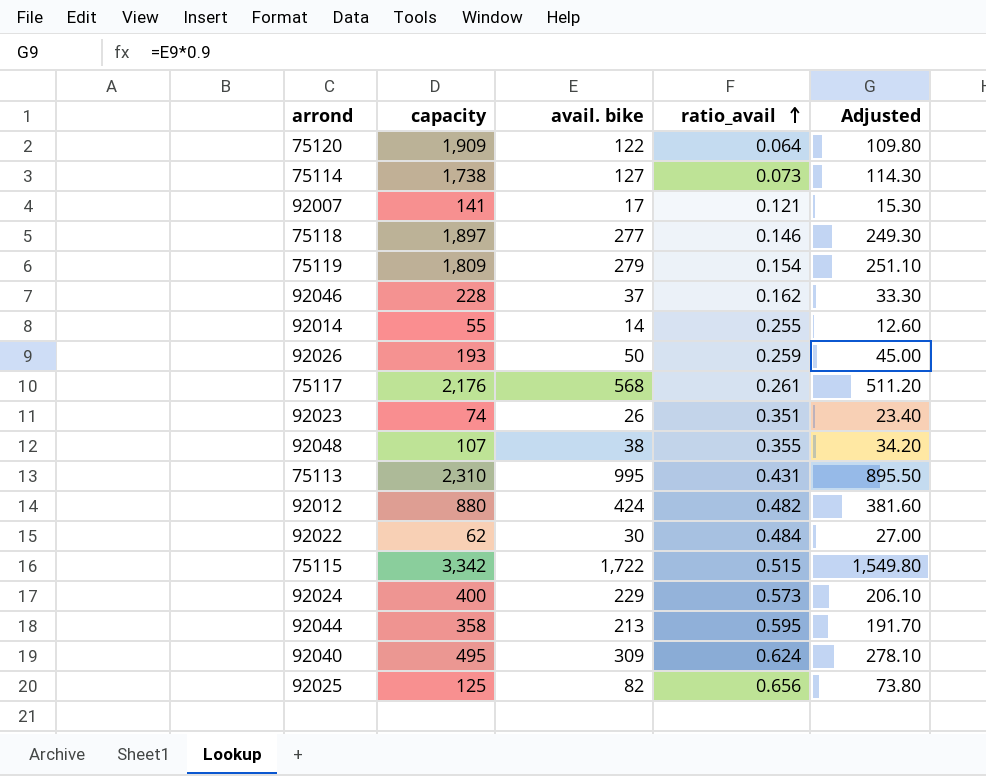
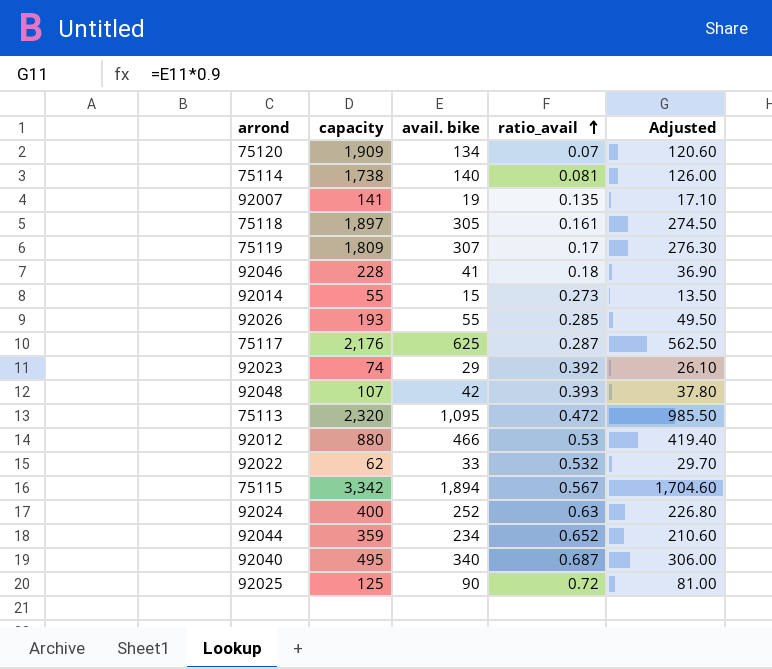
75120 | avail. bike: 122 -> 134
75120 | ratio_avail: 0.064 -> 0.07
75120 | Adjusted: 109.80 -> 120.60
75114 | avail. bike: 127 -> 140
75114 | ratio_avail: 0.073 -> 0.081
75114 | Adjusted: 114.30 -> 126.00
92007 | avail. bike: 17 -> 19
92007 | ratio_avail: 0.121 -> 0.135
92007 | Adjusted: 15.30 -> 17.10
75118 | avail. bike: 277 -> 305
75118 | ratio_avail: 0.146 -> 0.161
75118 | Adjusted: 249.30 -> 274.50
75119 | avail. bike: 279 -> 307
75119 | ratio_avail: 0.154 -> 0.17
75119 | Adjusted: 251.10 -> 276.30
92046 | avail. bike: 37 -> 41
92046 | ratio_avail: 0.162 -> 0.18
92046 | Adjusted: 33.30 -> 36.90
92014 | avail. bike: 14 -> 15
92014 | ratio_avail: 0.255 -> 0.273
92014 | Adjusted: 12.60 -> 13.50
92026 | avail. bike: 50 -> 55
92026 | ratio_avail: 0.259 -> 0.285
92026 | Adjusted: 45.00 -> 49.50
75117 | avail. bike: 568 -> 625
75117 | ratio_avail: 0.261 -> 0.287
75117 | Adjusted: 511.20 -> 562.50
92023 | avail. bike: 26 -> 29
92023 | ratio_avail: 0.351 -> 0.392
92023 | Adjusted: 23.40 -> 26.10
92048 | avail. bike: 38 -> 42
92048 | ratio_avail: 0.355 -> 0.393
92048 | Adjusted: 34.20 -> 37.80
75113 | capacity: 2,310 -> 2,320
75113 | avail. bike: 995 -> 1,095
75113 | ratio_avail: 0.431 -> 0.472
75113 | Adjusted: 895.50 -> 985.50
92012 | avail. bike: 424 -> 466
92012 | ratio_avail: 0.482 -> 0.53
92012 | Adjusted: 381.60 -> 419.40
92022 | avail. bike: 30 -> 33
92022 | ratio_avail: 0.484 -> 0.532
92022 | Adjusted: 27.00 -> 29.70
75115 | avail. bike: 1,722 -> 1,894
75115 | ratio_avail: 0.515 -> 0.567
75115 | Adjusted: 1,549.80 -> 1,704.60
92024 | avail. bike: 229 -> 252
92024 | ratio_avail: 0.573 -> 0.63
92024 | Adjusted: 206.10 -> 226.80
92044 | capacity: 358 -> 359
92044 | avail. bike: 213 -> 234
92044 | ratio_avail: 0.595 -> 0.652
92044 | Adjusted: 191.70 -> 210.60
92040 | avail. bike: 309 -> 340
92040 | ratio_avail: 0.624 -> 0.687
92040 | Adjusted: 278.10 -> 306.00
92025 | avail. bike: 82 -> 90
92025 | ratio_avail: 0.656 -> 0.72
92025 | Adjusted: 73.80 -> 81.00

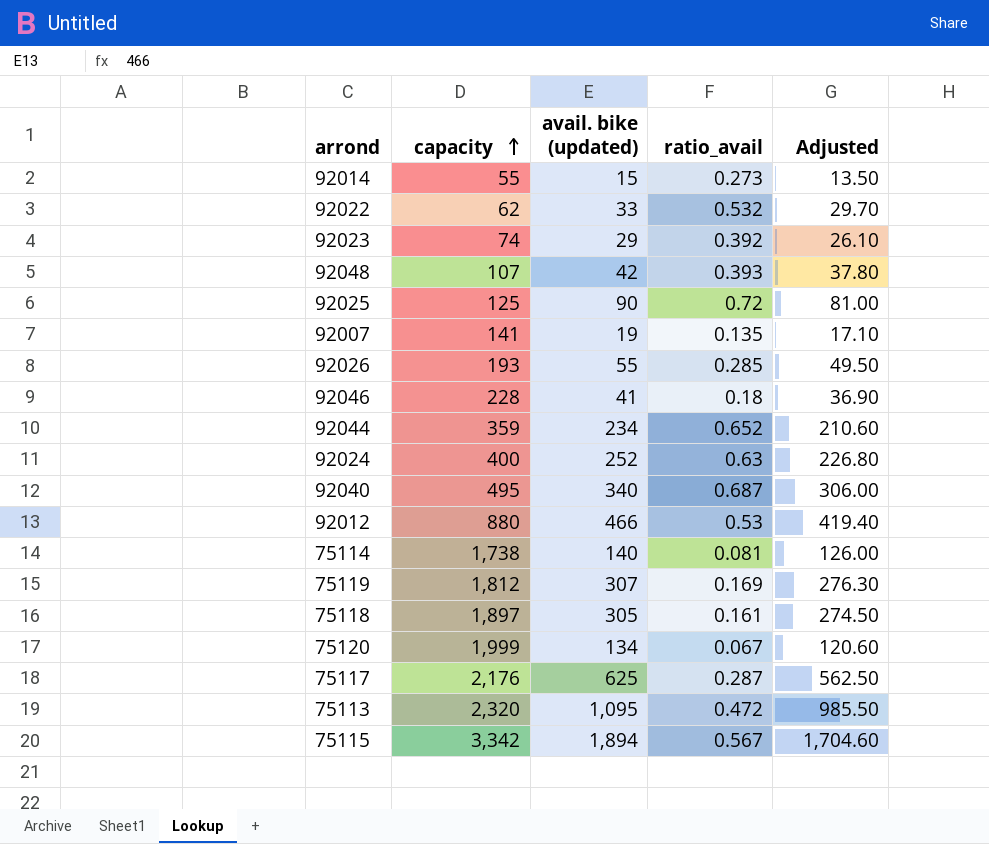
row order: ratio_avail ascending -> capacity ascending
column name: avail. bike -> avail. bike (updated)
75119 | capacity: 1,809 -> 1,812
75119 | ratio_avail: 0.17 -> 0.169
75120 | capacity: 1,909 -> 1,999
75120 | ratio_avail: 0.07 -> 0.067

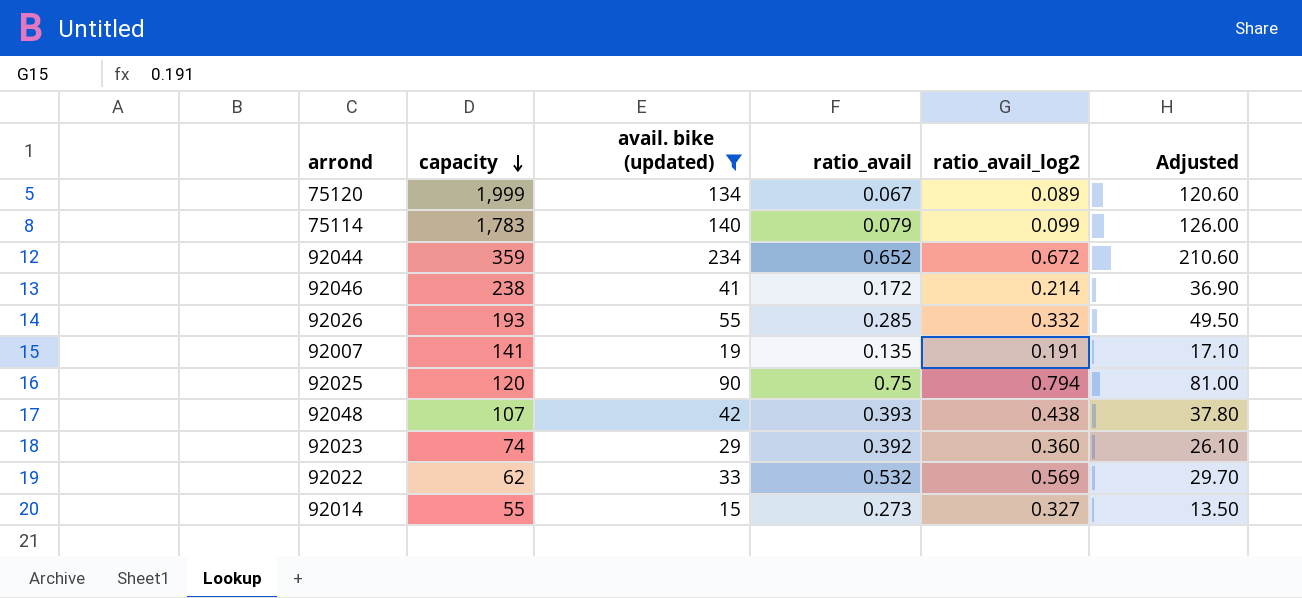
filter: none -> avail. bike (updated) <= 234
row order: capacity ascending -> capacity descending
column ratio_avail_log2 | position: none -> 5
75114 | capacity: 1,738 -> 1,783
75114 | ratio_avail: 0.081 -> 0.079
92046 | capacity: 228 -> 238
92046 | ratio_avail: 0.18 -> 0.172
92025 | capacity: 125 -> 120
92025 | ratio_avail: 0.72 -> 0.75

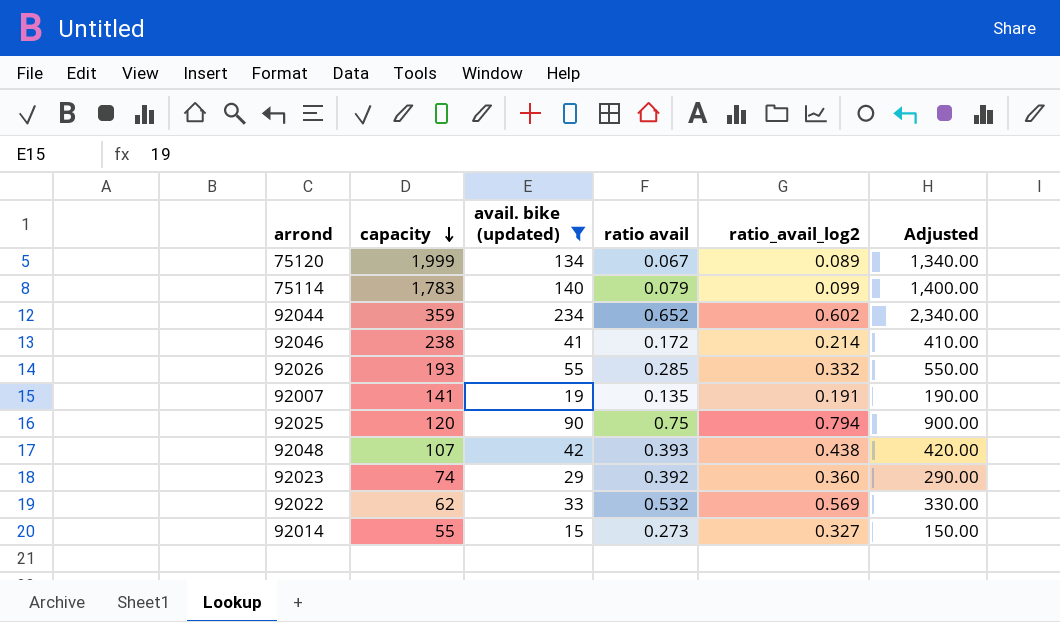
column name: ratio_avail -> ratio avail
column Adjusted | formula: [avail. bike (updated)] * 0.9 -> [avail. bike (updated)] * 10
92044 | ratio_avail_log2: 0.672 -> 0.602

